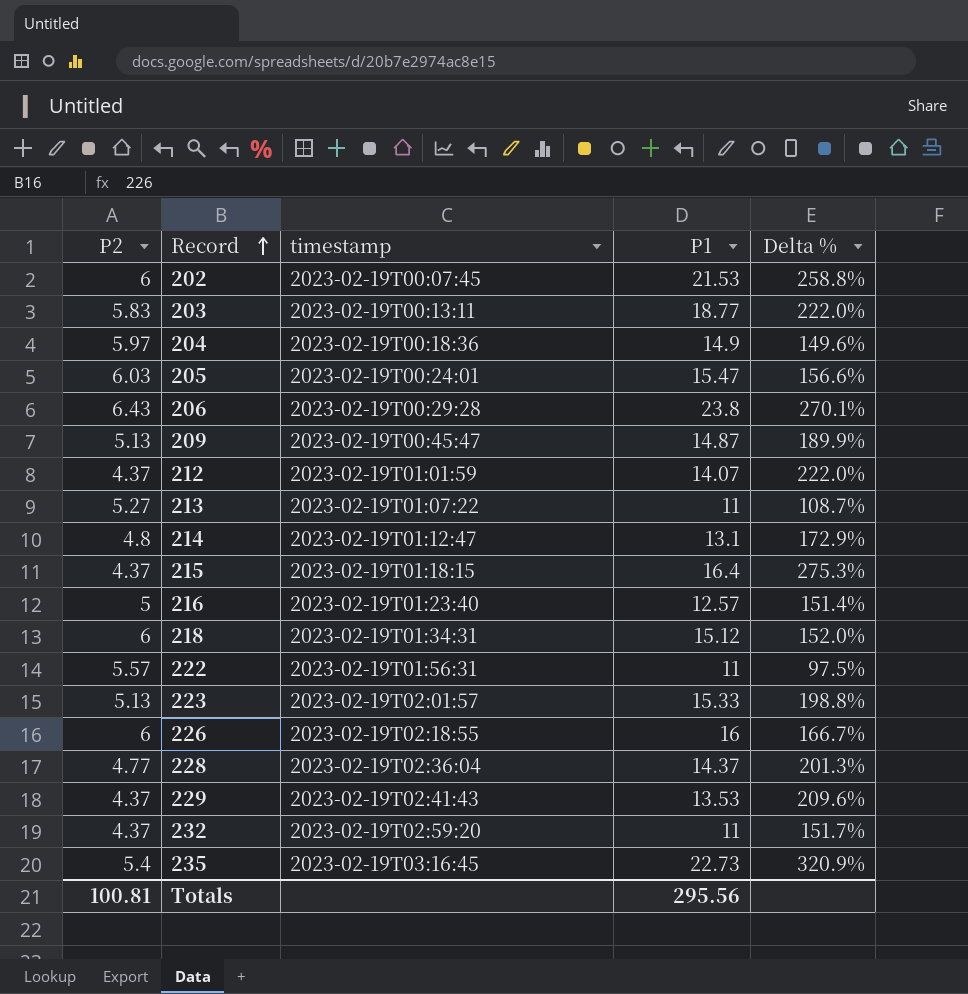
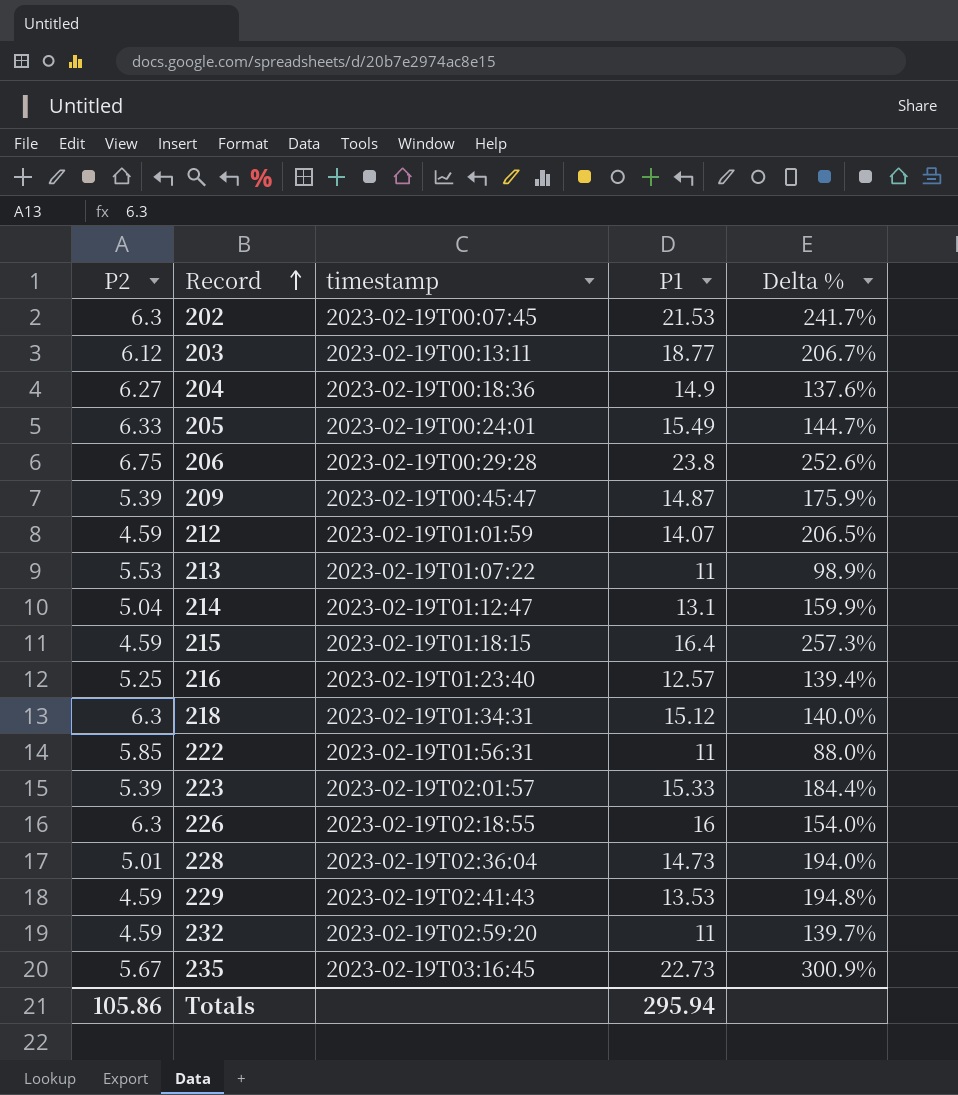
202 | P2: 6 -> 6.3
202 | Delta %: 258.8% -> 241.7%
203 | P2: 5.83 -> 6.12
203 | Delta %: 222.0% -> 206.7%
204 | P2: 5.97 -> 6.27
204 | Delta %: 149.6% -> 137.6%
205 | P2: 6.03 -> 6.33
205 | P1: 15.47 -> 15.49
205 | Delta %: 156.6% -> 144.7%
206 | P2: 6.43 -> 6.75
206 | Delta %: 270.1% -> 252.6%
209 | P2: 5.13 -> 5.39
209 | Delta %: 189.9% -> 175.9%
212 | P2: 4.37 -> 4.59
212 | Delta %: 222.0% -> 206.5%
213 | P2: 5.27 -> 5.53
213 | Delta %: 108.7% -> 98.9%
214 | P2: 4.8 -> 5.04
214 | Delta %: 172.9% -> 159.9%
215 | P2: 4.37 -> 4.59
215 | Delta %: 275.3% -> 257.3%
216 | P2: 5 -> 5.25
216 | Delta %: 151.4% -> 139.4%
218 | P2: 6 -> 6.3
218 | Delta %: 152.0% -> 140.0%
222 | P2: 5.57 -> 5.85
222 | Delta %: 97.5% -> 88.0%
223 | P2: 5.13 -> 5.39
223 | Delta %: 198.8% -> 184.4%
226 | P2: 6 -> 6.3
226 | Delta %: 166.7% -> 154.0%
228 | P2: 4.77 -> 5.01
228 | P1: 14.37 -> 14.73
228 | Delta %: 201.3% -> 194.0%
229 | P2: 4.37 -> 4.59
229 | Delta %: 209.6% -> 194.8%
232 | P2: 4.37 -> 4.59
232 | Delta %: 151.7% -> 139.7%
235 | P2: 5.4 -> 5.67
235 | Delta %: 320.9% -> 300.9%
Totals | P2: 100.81 -> 105.86
Totals | P1: 295.56 -> 295.94

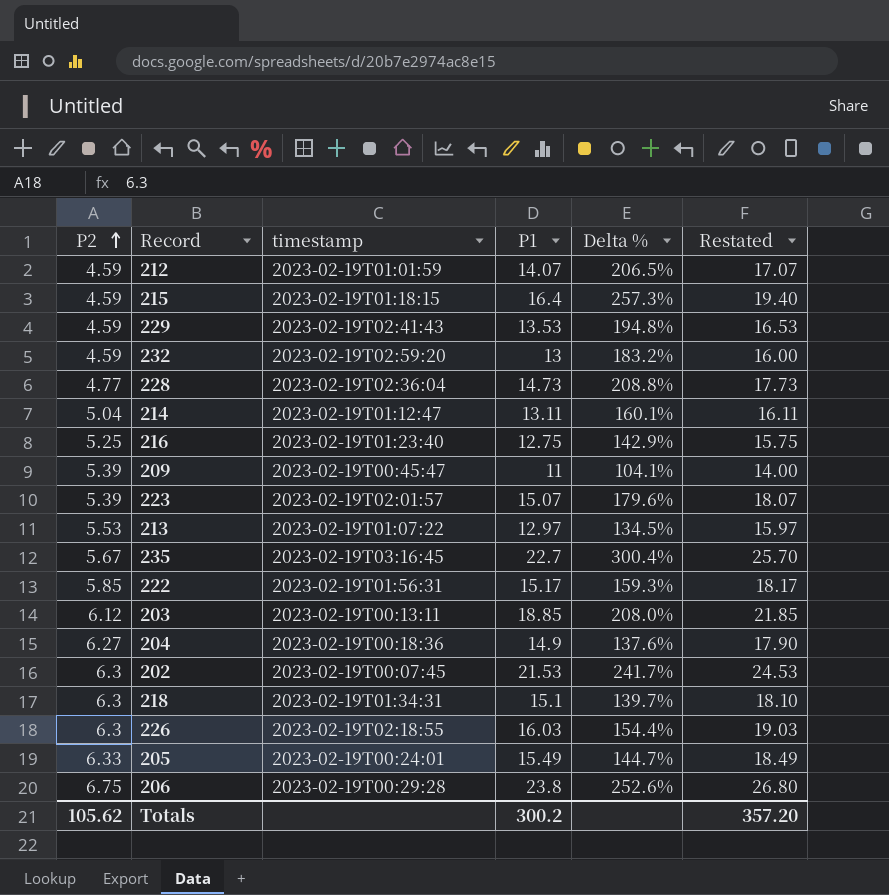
row order: Record ascending -> P2 ascending
column Restated | formula: none -> [P1] + 3
232 | P1: 11 -> 13
232 | Delta %: 139.7% -> 183.2%
228 | P2: 5.01 -> 4.77
228 | Delta %: 194.0% -> 208.8%
214 | P1: 13.1 -> 13.11
214 | Delta %: 159.9% -> 160.1%
216 | P1: 12.57 -> 12.75
216 | Delta %: 139.4% -> 142.9%
209 | P1: 14.87 -> 11
209 | Delta %: 175.9% -> 104.1%
223 | P1: 15.33 -> 15.07
223 | Delta %: 184.4% -> 179.6%
213 | P1: 11 -> 12.97
213 | Delta %: 98.9% -> 134.5%
235 | P1: 22.73 -> 22.7
235 | Delta %: 300.9% -> 300.4%
222 | P1: 11 -> 15.17
222 | Delta %: 88.0% -> 159.3%
203 | P1: 18.77 -> 18.85
203 | Delta %: 206.7% -> 208.0%
218 | P1: 15.12 -> 15.1
218 | Delta %: 140.0% -> 139.7%
226 | P1: 16 -> 16.03
226 | Delta %: 154.0% -> 154.4%
Totals | P2: 105.86 -> 105.62
Totals | P1: 295.94 -> 300.2

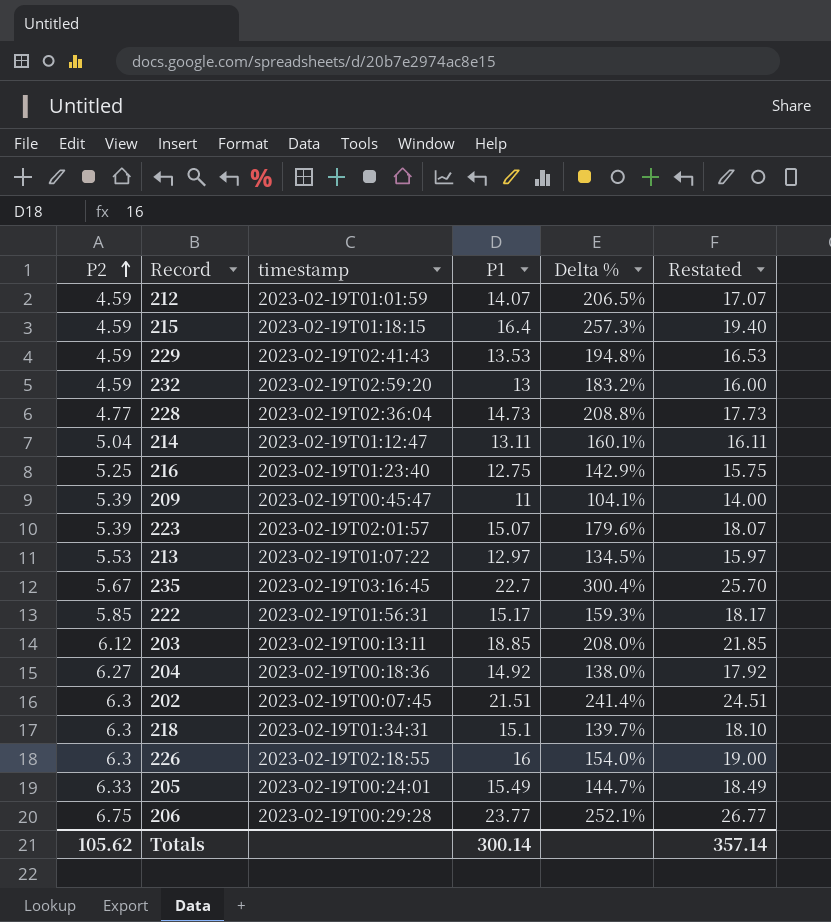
204 | P1: 14.9 -> 14.92
204 | Delta %: 137.6% -> 138.0%
204 | Restated: 17.90 -> 17.92
202 | P1: 21.53 -> 21.51
202 | Delta %: 241.7% -> 241.4%
202 | Restated: 24.53 -> 24.51
226 | P1: 16.03 -> 16
226 | Delta %: 154.4% -> 154.0%
226 | Restated: 19.03 -> 19.00
206 | P1: 23.8 -> 23.77
206 | Delta %: 252.6% -> 252.1%
206 | Restated: 26.80 -> 26.77
Totals | P1: 300.2 -> 300.14
Totals | Restated: 357.20 -> 357.14

